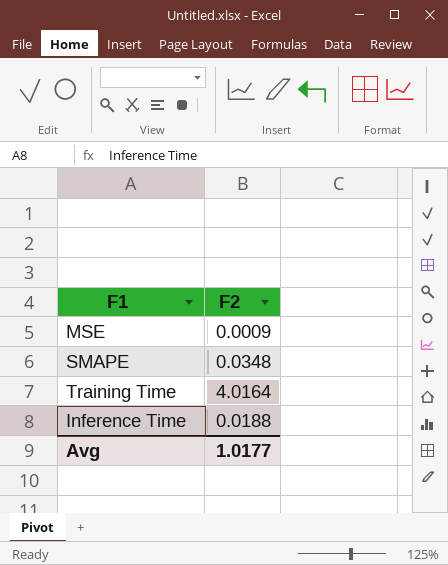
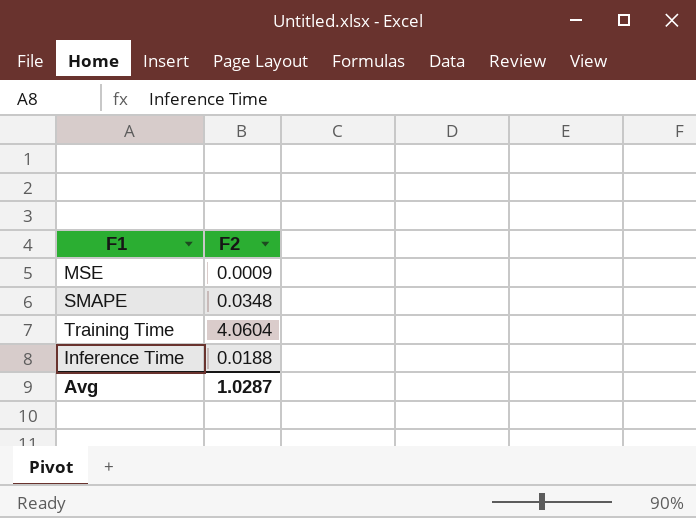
Training Time | F2: 4.0164 -> 4.0604
Avg | F2: 1.0177 -> 1.0287

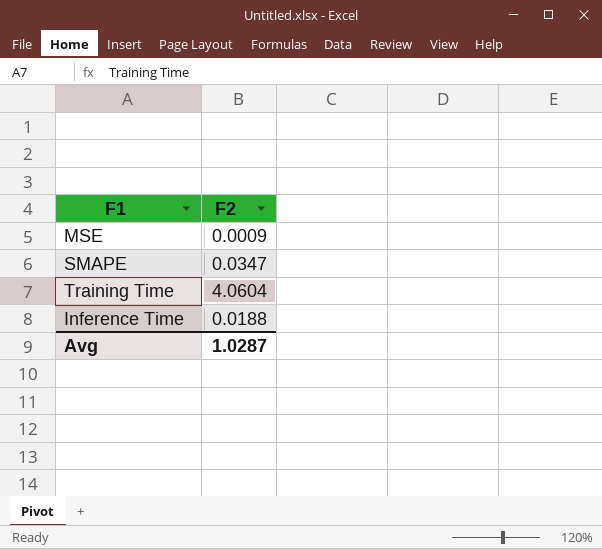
SMAPE | F2: 0.0348 -> 0.0347

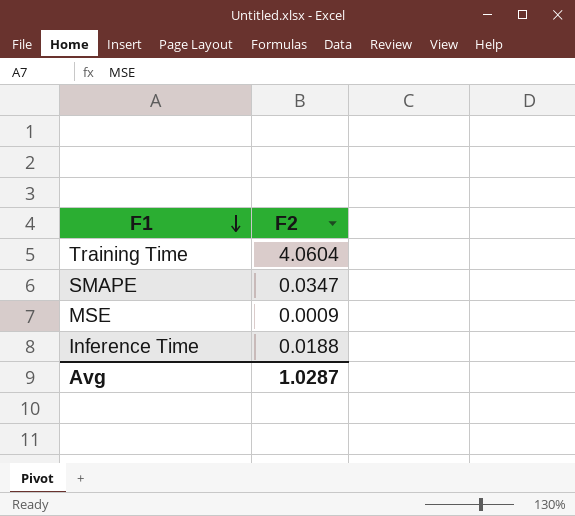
row order: none -> F1 descending

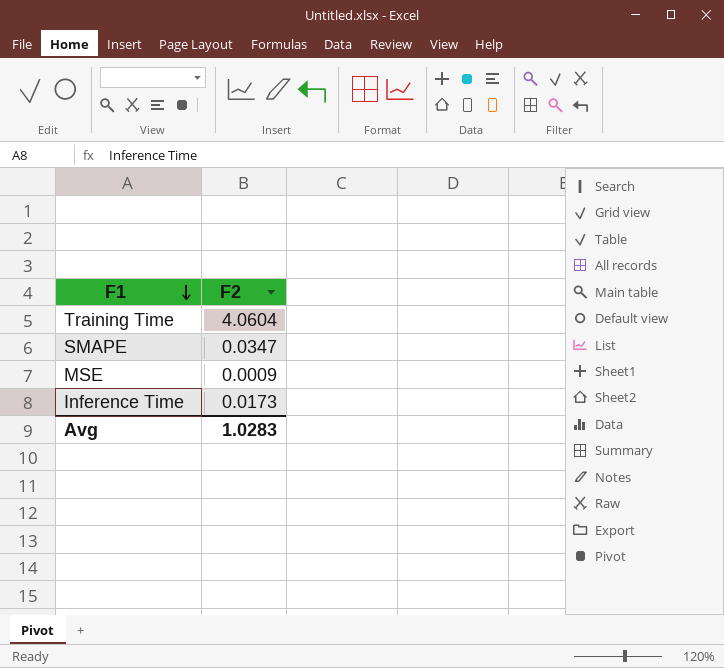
Inference Time | F2: 0.0188 -> 0.0173
Avg | F2: 1.0287 -> 1.0283

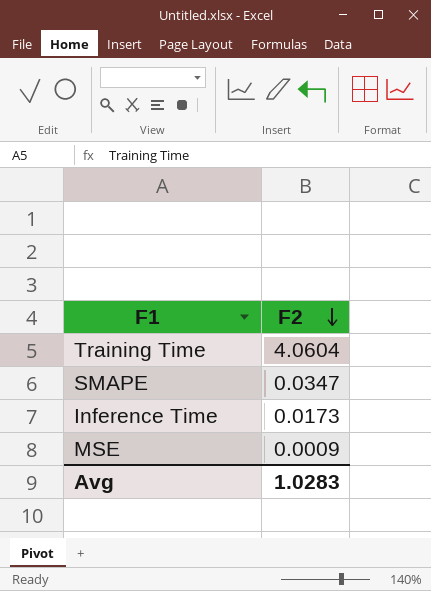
row order: F1 descending -> F2 descending

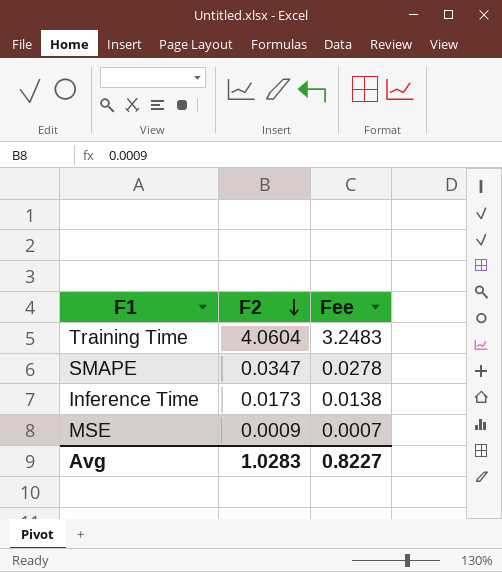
column Fee | formula: none -> [F2] * 0.8

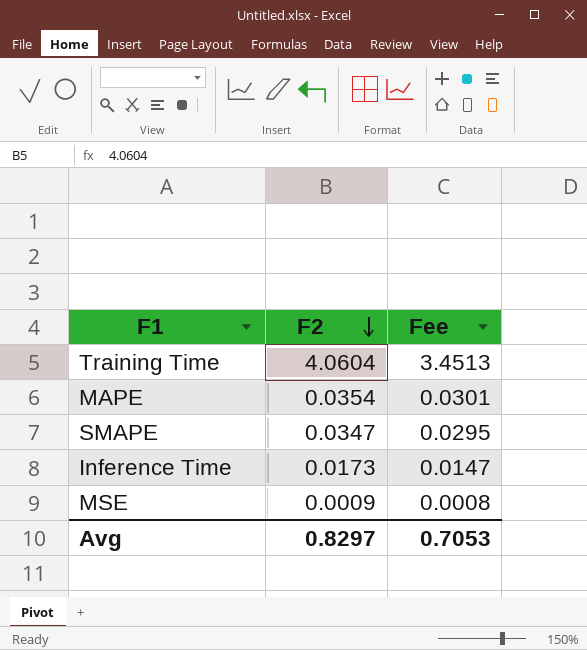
column Fee | formula: [F2] * 0.8 -> [F2] * 0.85
row MAPE: none -> 0.0354 | 0.0301
Avg | F2: 1.0283 -> 0.8297
Avg | Fee: 0.8227 -> 0.7053

